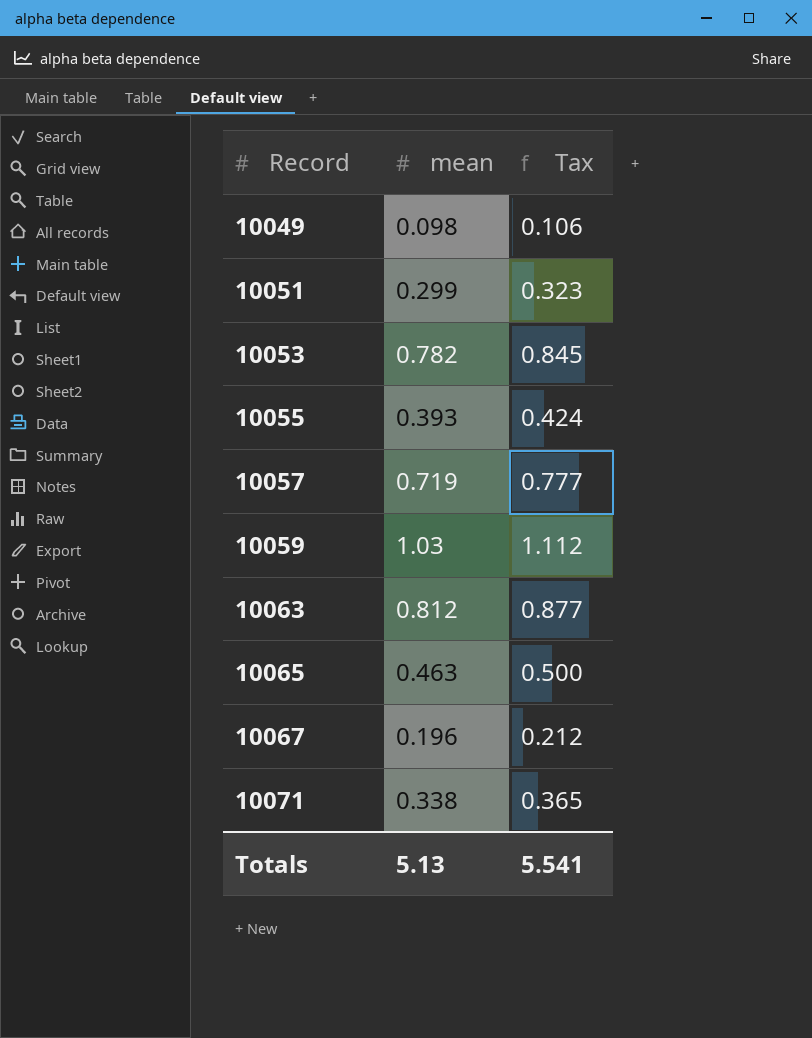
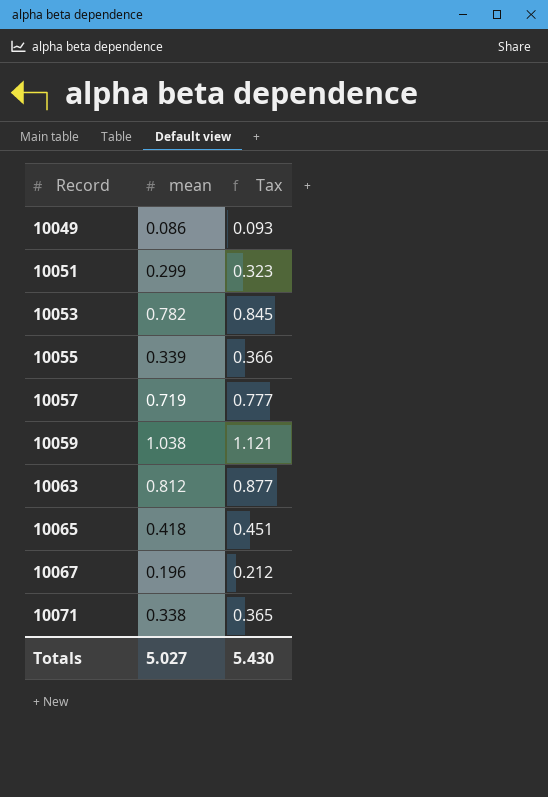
10049 | mean: 0.098 -> 0.086
10049 | Tax: 0.106 -> 0.093
10055 | mean: 0.393 -> 0.339
10055 | Tax: 0.424 -> 0.366
10059 | mean: 1.03 -> 1.038
10059 | Tax: 1.112 -> 1.121
10065 | mean: 0.463 -> 0.418
10065 | Tax: 0.500 -> 0.451
Totals | mean: 5.13 -> 5.027
Totals | Tax: 5.541 -> 5.430

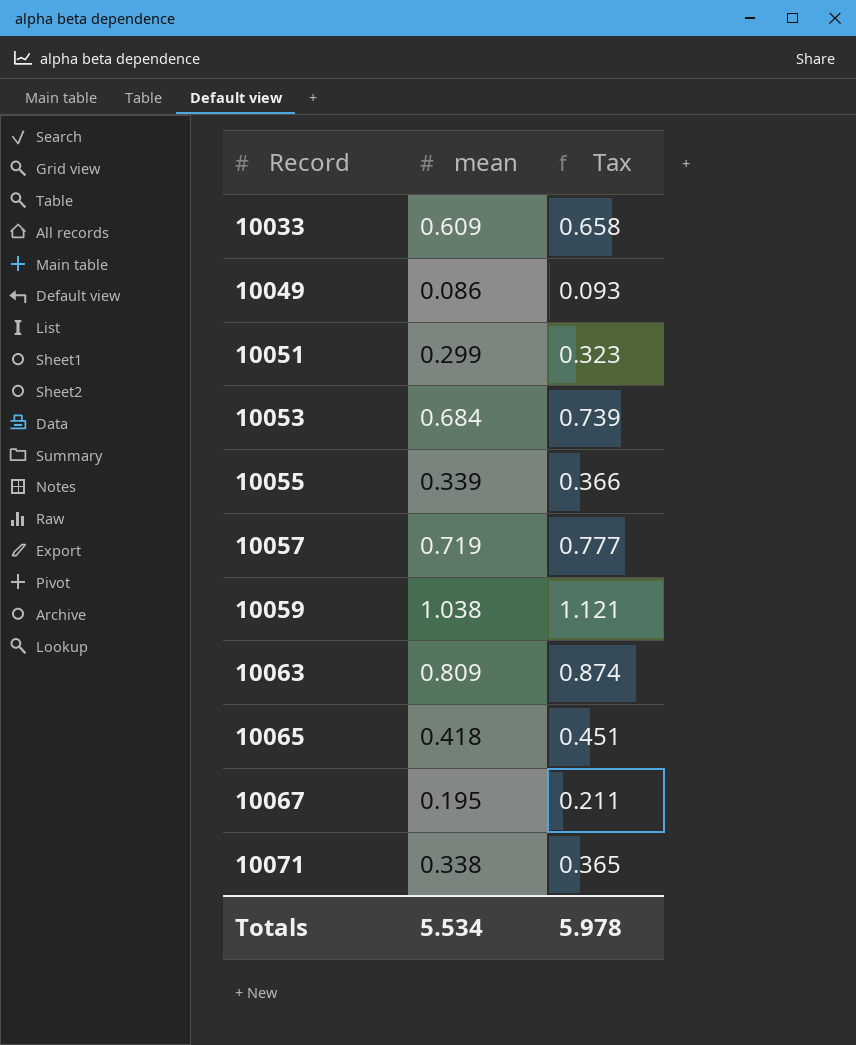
row 10033: none -> 0.609 | 0.658
10053 | mean: 0.782 -> 0.684
10053 | Tax: 0.845 -> 0.739
10063 | mean: 0.812 -> 0.809
10063 | Tax: 0.877 -> 0.874
10067 | mean: 0.196 -> 0.195
10067 | Tax: 0.212 -> 0.211
Totals | mean: 5.027 -> 5.534
Totals | Tax: 5.430 -> 5.978

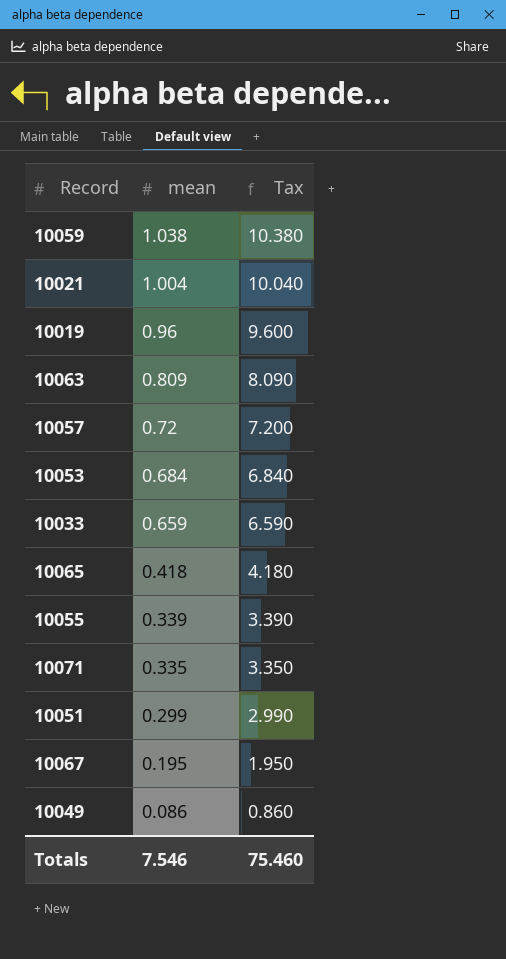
row order: Record ascending -> mean descending
column Tax | formula: [mean] * 1.08 -> [mean] * 10
row 10021: none -> 1.004 | 10.040
row 10019: none -> 0.96 | 9.600
10057 | mean: 0.719 -> 0.72
10033 | mean: 0.609 -> 0.659
10071 | mean: 0.338 -> 0.335
Totals | mean: 5.534 -> 7.546
Totals | Tax: 5.978 -> 75.460

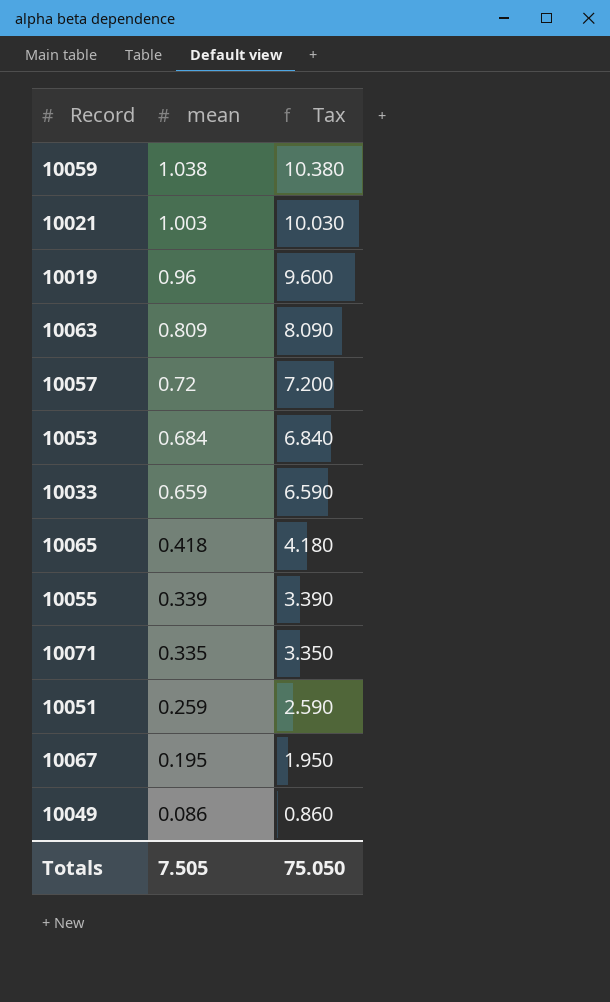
10021 | mean: 1.004 -> 1.003
10021 | Tax: 10.040 -> 10.030
10051 | mean: 0.299 -> 0.259
10051 | Tax: 2.990 -> 2.590
Totals | mean: 7.546 -> 7.505
Totals | Tax: 75.460 -> 75.050

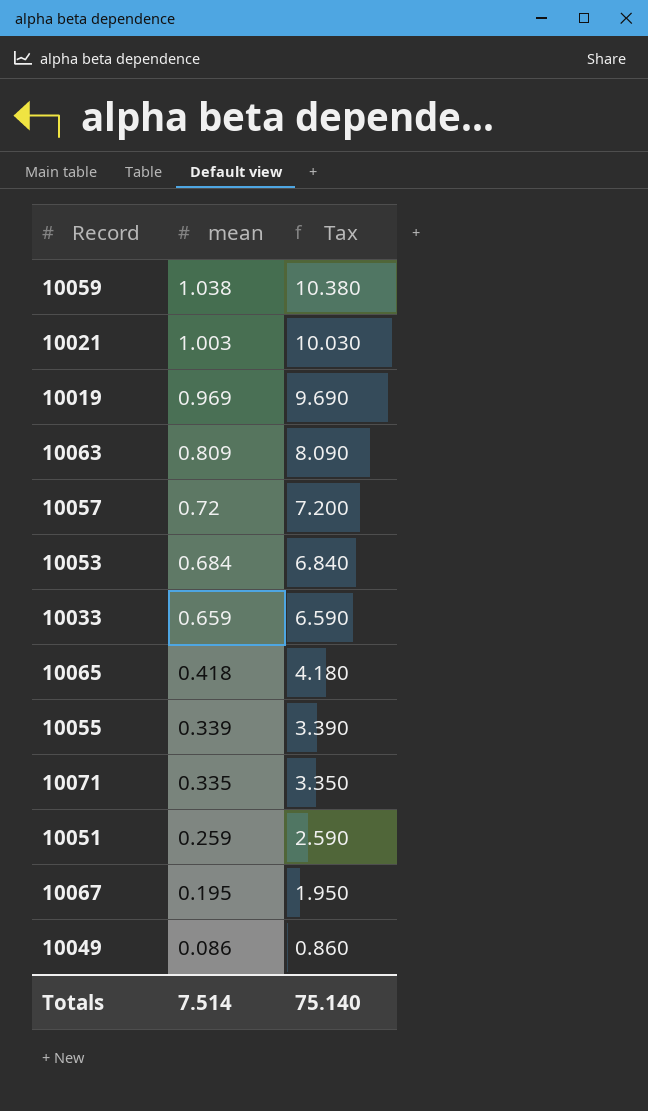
10019 | mean: 0.96 -> 0.969
10019 | Tax: 9.600 -> 9.690
Totals | mean: 7.505 -> 7.514
Totals | Tax: 75.050 -> 75.140

